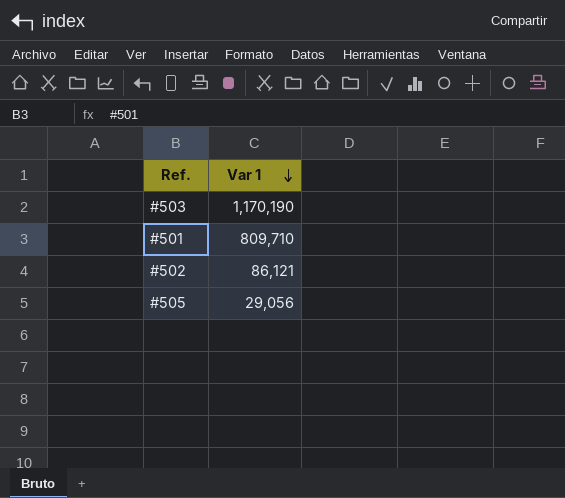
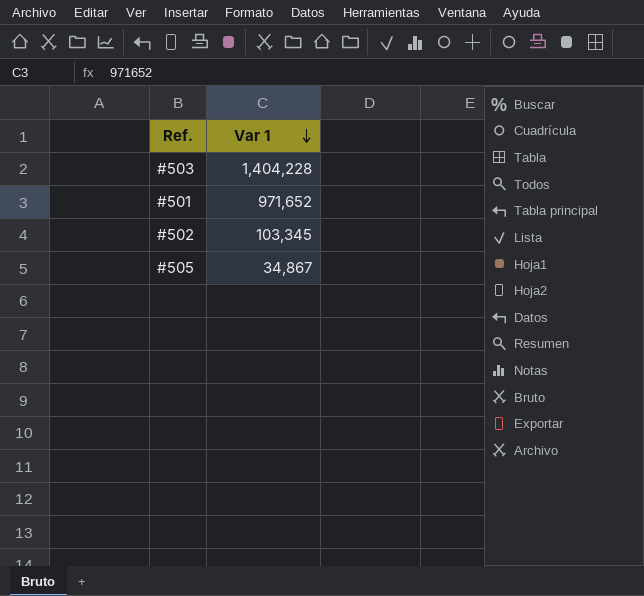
#503 | Var 1: 1,170,190 -> 1,404,228
#501 | Var 1: 809,710 -> 971,652
#502 | Var 1: 86,121 -> 103,345
#505 | Var 1: 29,056 -> 34,867

